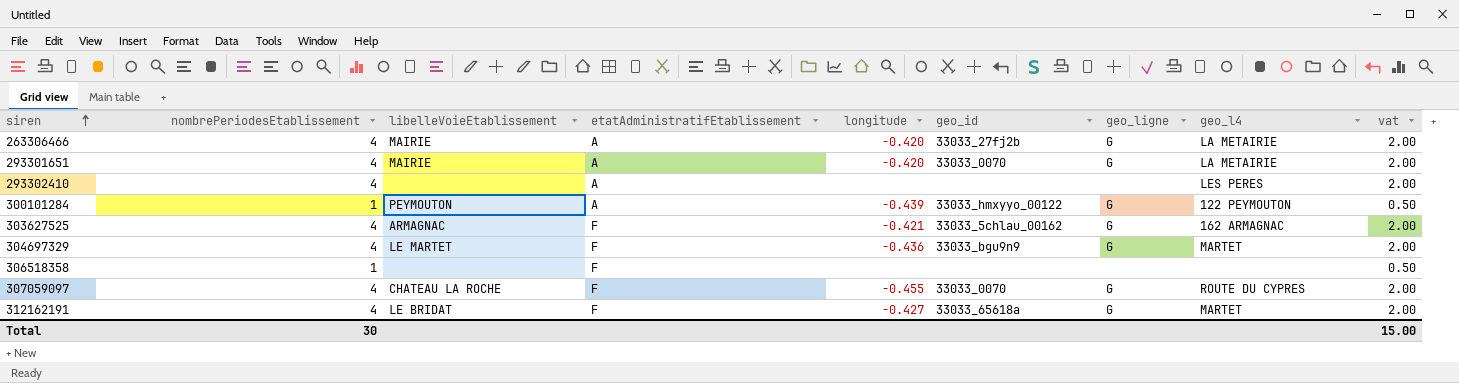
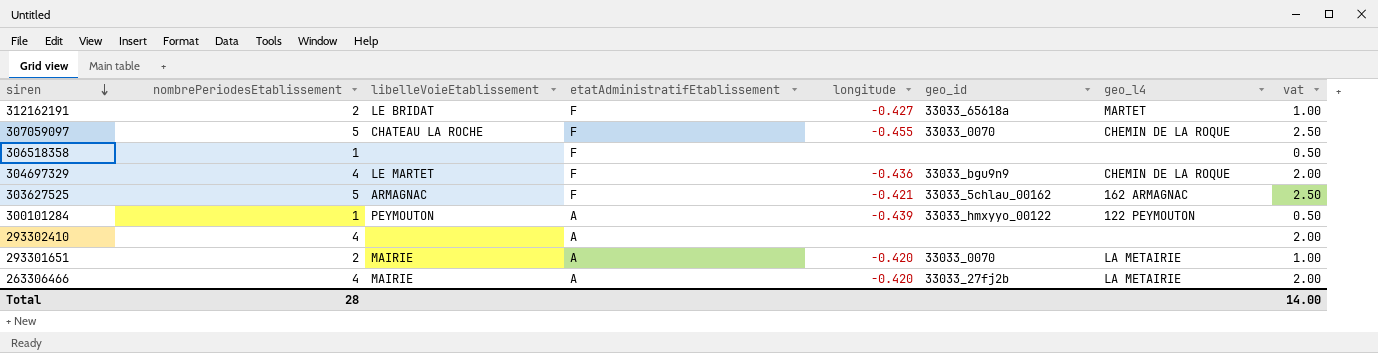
row order: siren ascending -> siren descending
column geo_ligne | position: 7 -> none
312162191 | nombrePeriodesEtablissement: 4 -> 2
312162191 | vat: 2.00 -> 1.00
307059097 | nombrePeriodesEtablissement: 4 -> 5
307059097 | geo_l4: ROUTE DU CYPRES -> CHEMIN DE LA ROQUE
307059097 | vat: 2.00 -> 2.50
304697329 | geo_l4: MARTET -> CHEMIN DE LA ROQUE
303627525 | nombrePeriodesEtablissement: 4 -> 5
303627525 | vat: 2.00 -> 2.50
293302410 | geo_l4: LES PERES -> none
293301651 | nombrePeriodesEtablissement: 4 -> 2
293301651 | vat: 2.00 -> 1.00
Total | nombrePeriodesEtablissement: 30 -> 28
Total | vat: 15.00 -> 14.00

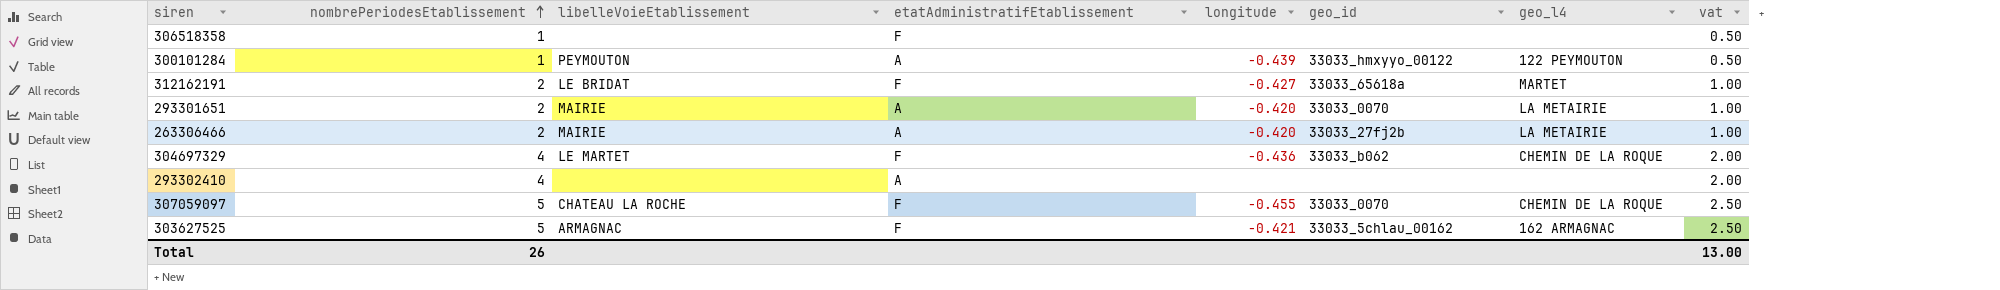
row order: siren descending -> nombrePeriodesEtablissement ascending
263306466 | nombrePeriodesEtablissement: 4 -> 2
263306466 | vat: 2.00 -> 1.00
304697329 | geo_id: 33033_bgu9n9 -> 33033_b062
Total | nombrePeriodesEtablissement: 28 -> 26
Total | vat: 14.00 -> 13.00

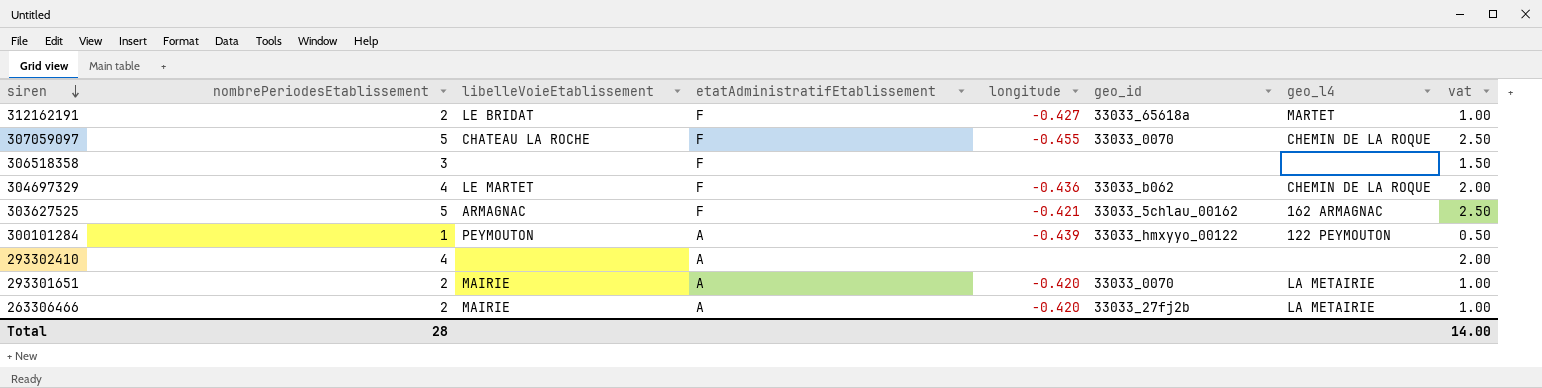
row order: nombrePeriodesEtablissement ascending -> siren descending
306518358 | nombrePeriodesEtablissement: 1 -> 3
306518358 | vat: 0.50 -> 1.50
Total | nombrePeriodesEtablissement: 26 -> 28
Total | vat: 13.00 -> 14.00

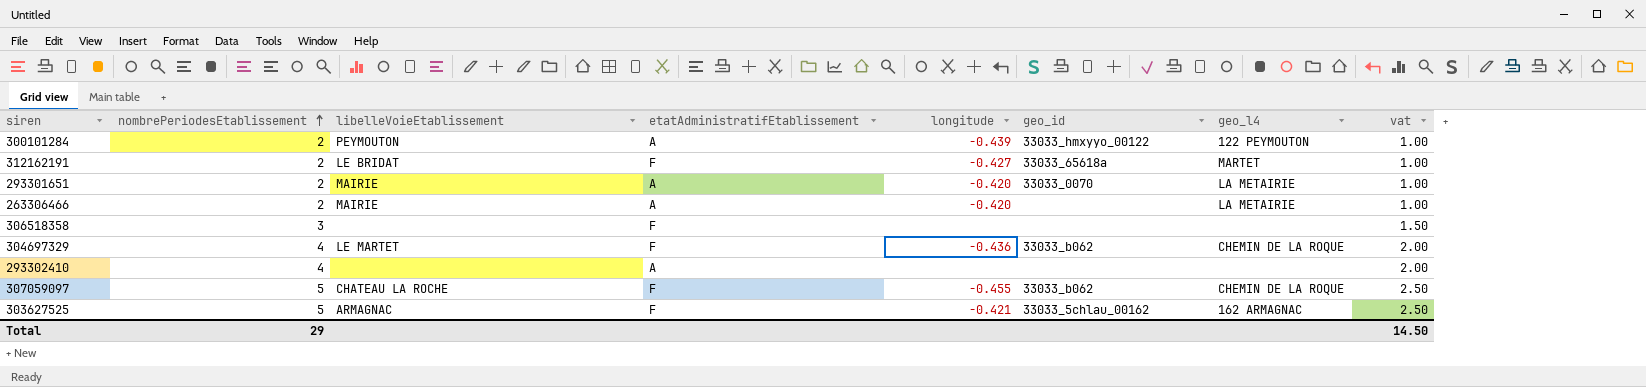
row order: siren descending -> nombrePeriodesEtablissement ascending
300101284 | nombrePeriodesEtablissement: 1 -> 2
300101284 | vat: 0.50 -> 1.00
263306466 | geo_id: 33033_27fj2b -> none
307059097 | geo_id: 33033_0070 -> 33033_b062
Total | nombrePeriodesEtablissement: 28 -> 29
Total | vat: 14.00 -> 14.50

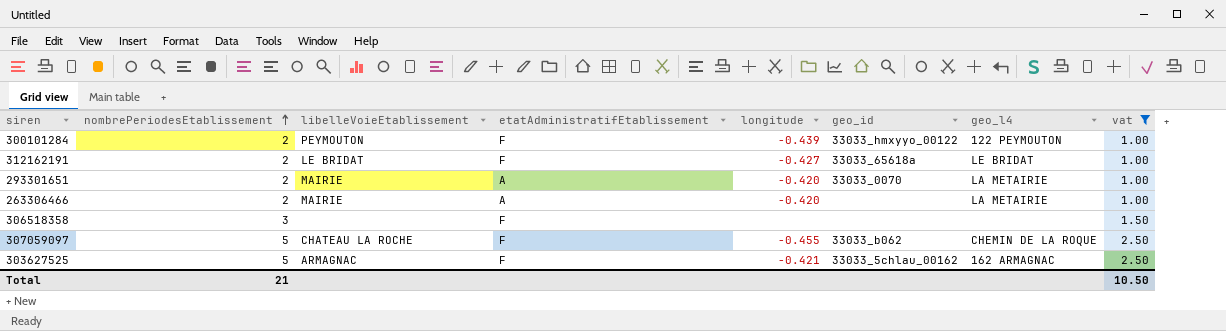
filter: none -> vat != 2.00
300101284 | etatAdministratifEtablissement: A -> F
312162191 | geo_l4: MARTET -> LE BRIDAT
Total | nombrePeriodesEtablissement: 29 -> 21
Total | vat: 14.50 -> 10.50

